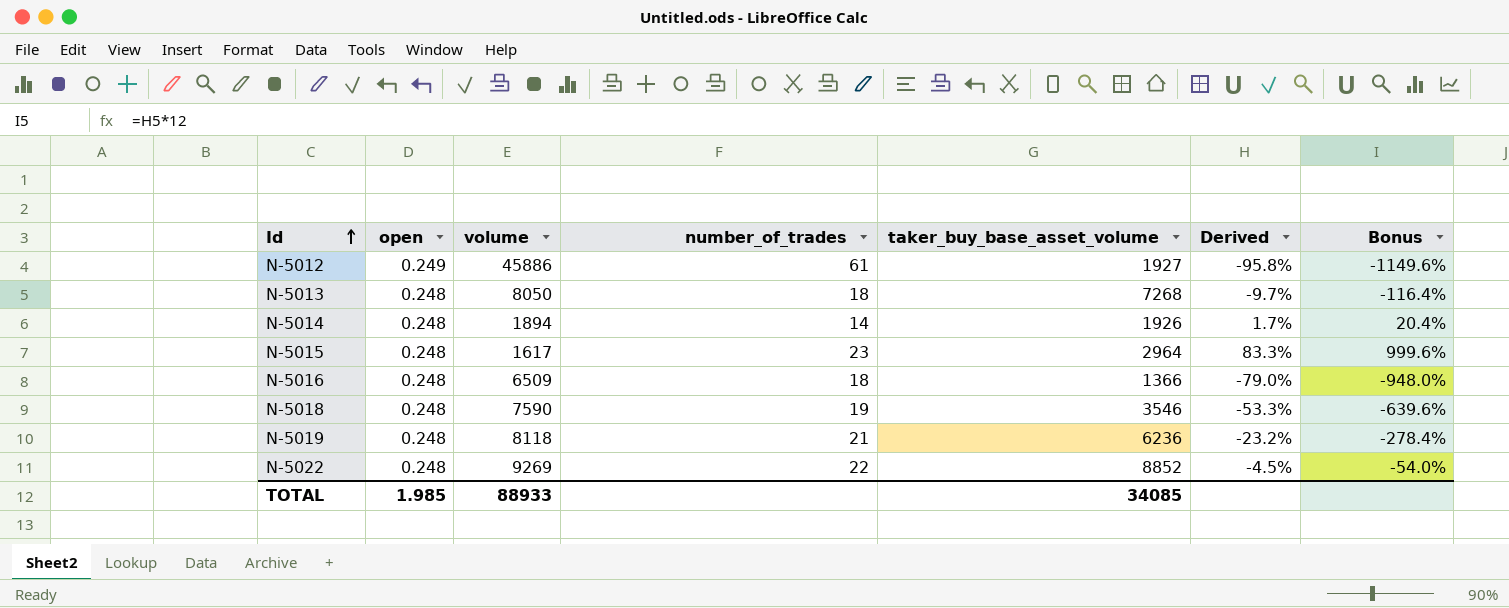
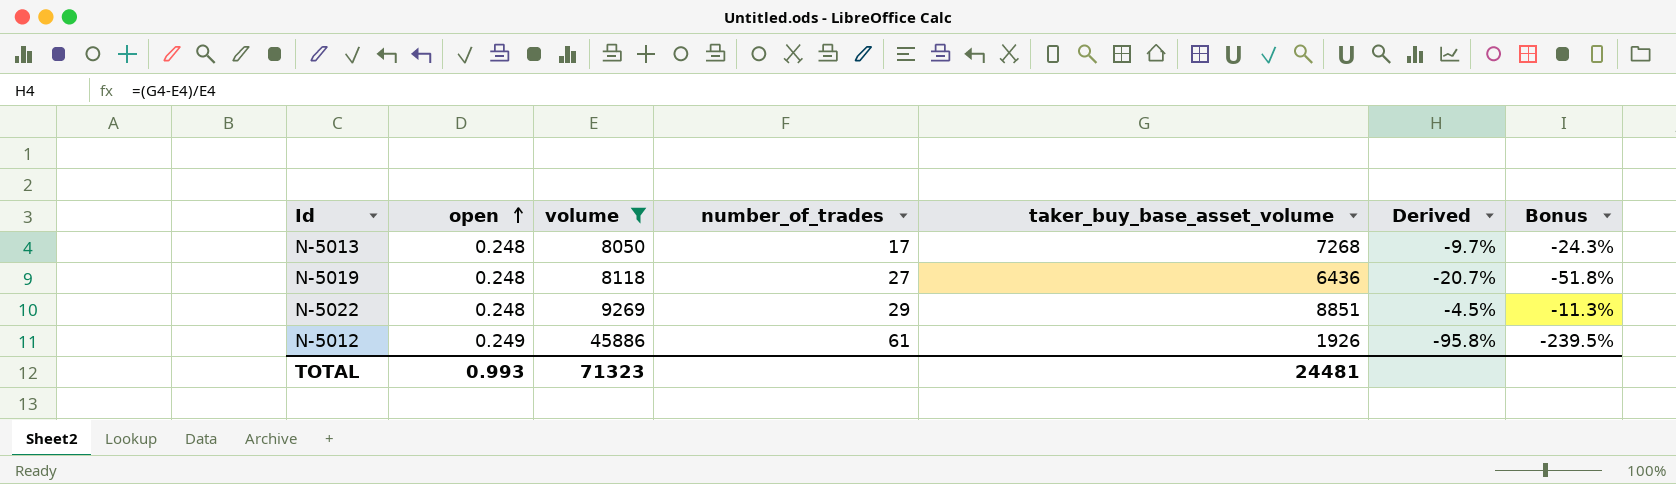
filter: none -> volume >= 8050
row order: Id ascending -> open ascending
column Bonus | formula: [Derived] * 12 -> [Derived] * 2.5
N-5013 | number_of_trades: 18 -> 17
N-5019 | number_of_trades: 21 -> 27
N-5019 | taker_buy_base_asset_volume: 6236 -> 6436
N-5019 | Derived: -23.2% -> -20.7%
N-5022 | number_of_trades: 22 -> 29
N-5022 | taker_buy_base_asset_volume: 8852 -> 8851
N-5012 | taker_buy_base_asset_volume: 1927 -> 1926
TOTAL | open: 1.985 -> 0.993
TOTAL | volume: 88933 -> 71323
TOTAL | taker_buy_base_asset_volume: 34085 -> 24481

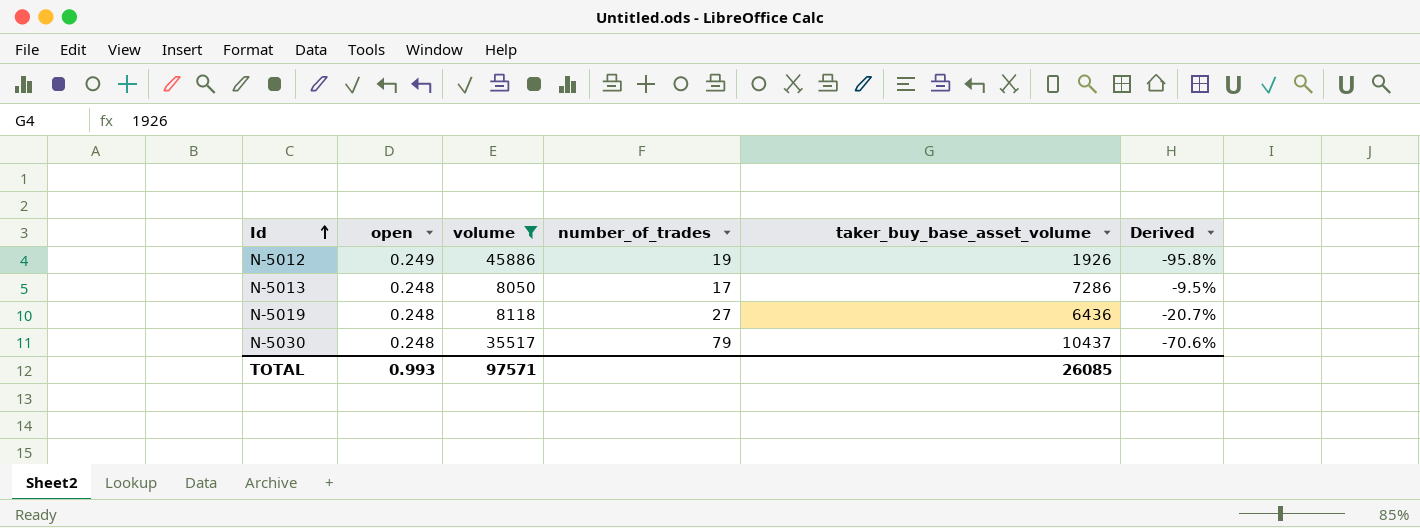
row order: open ascending -> Id ascending
column Bonus | formula: [Derived] * 2.5 -> none
row N-5022: 0.248 | 9269 | 29 | 8851 | -4.5% | -11.3% -> none
N-5012 | number_of_trades: 61 -> 19
N-5013 | taker_buy_base_asset_volume: 7268 -> 7286
N-5013 | Derived: -9.7% -> -9.5%
row N-5030: none -> 0.248 | 35517 | 79 | 10437 | -70.6%
TOTAL | volume: 71323 -> 97571
TOTAL | taker_buy_base_asset_volume: 24481 -> 26085

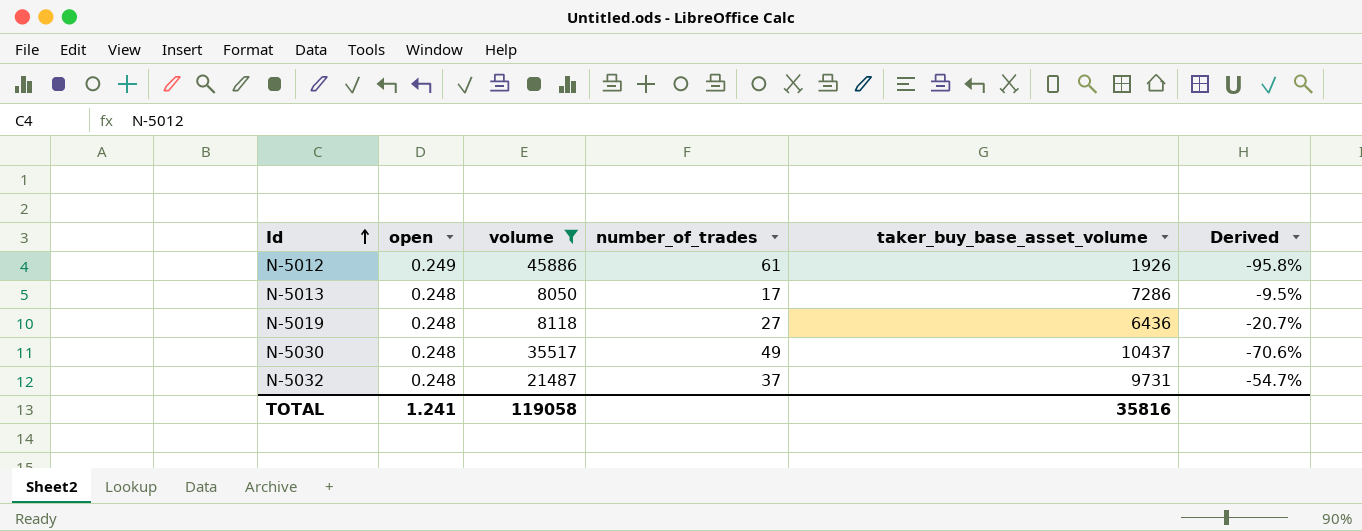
N-5012 | number_of_trades: 19 -> 61
N-5030 | number_of_trades: 79 -> 49
row N-5032: none -> 0.248 | 21487 | 37 | 9731 | -54.7%
TOTAL | open: 0.993 -> 1.241
TOTAL | volume: 97571 -> 119058
TOTAL | taker_buy_base_asset_volume: 26085 -> 35816

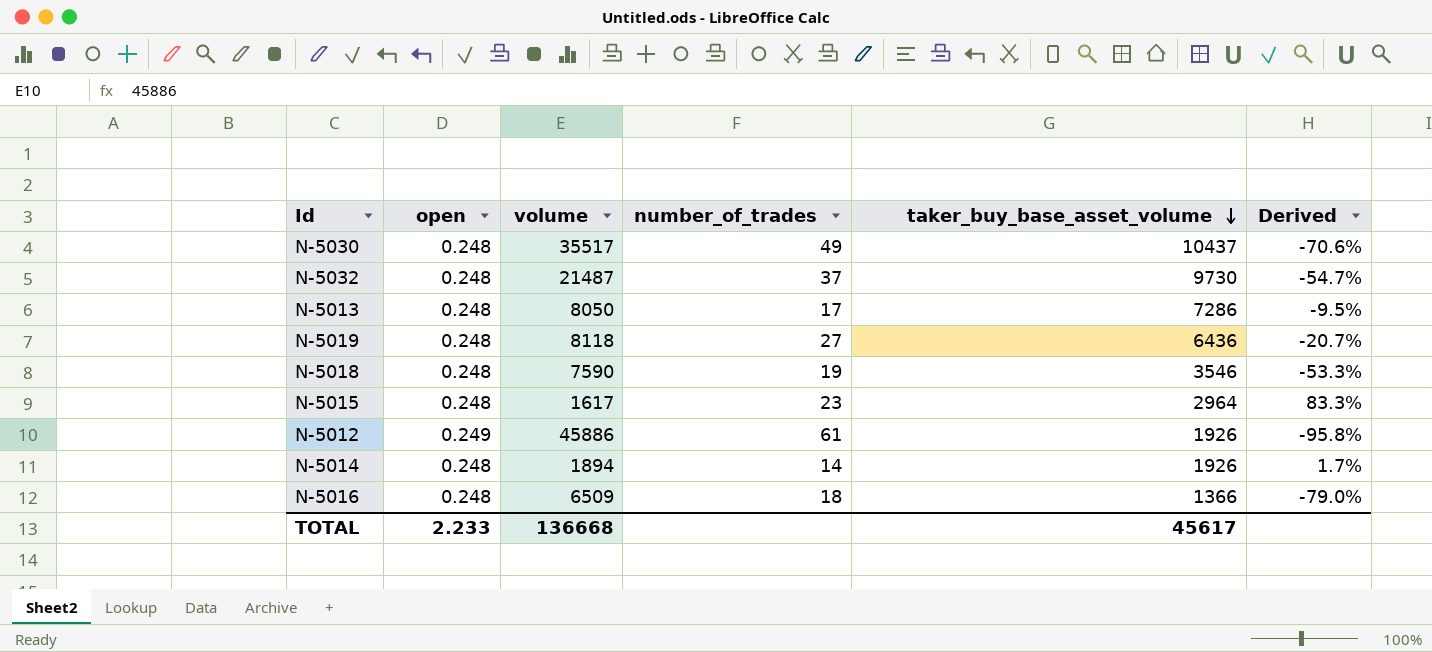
filter: volume >= 8050 -> none
row order: Id ascending -> taker_buy_base_asset_volume descending
N-5032 | taker_buy_base_asset_volume: 9731 -> 9730
TOTAL | open: 1.241 -> 2.233
TOTAL | volume: 119058 -> 136668
TOTAL | taker_buy_base_asset_volume: 35816 -> 45617

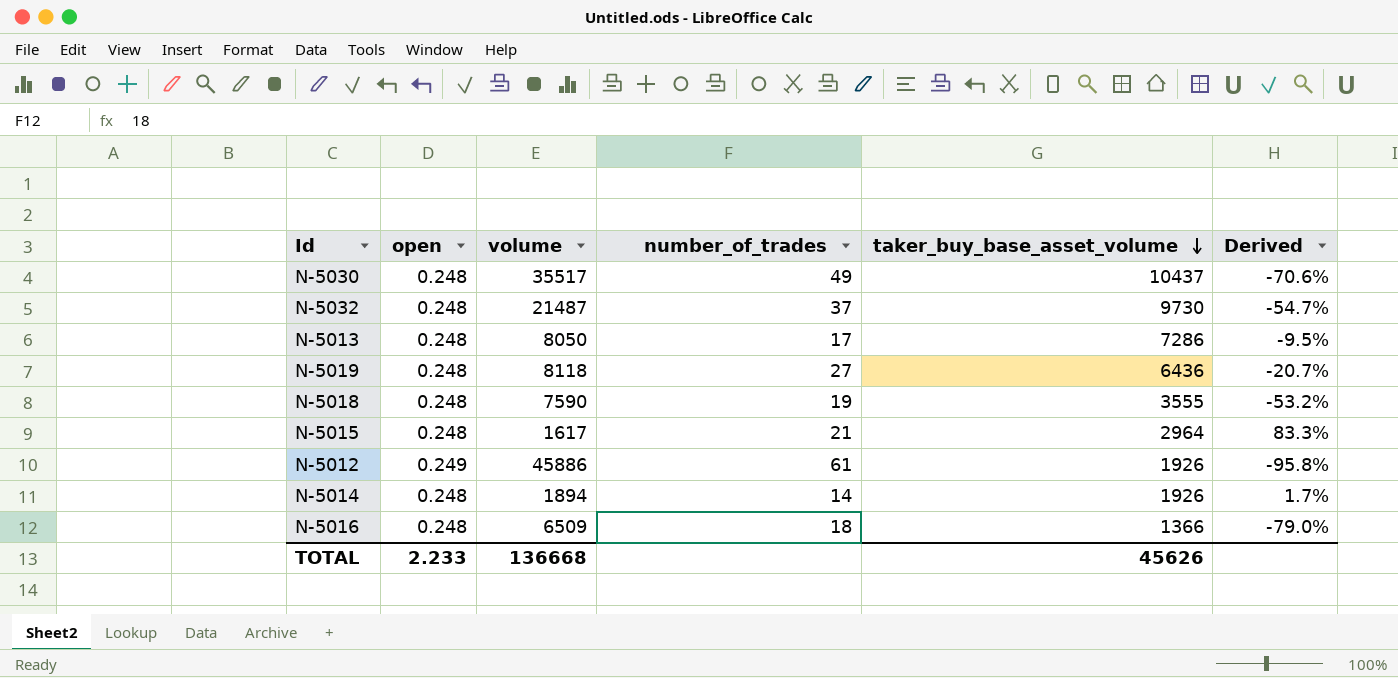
N-5018 | taker_buy_base_asset_volume: 3546 -> 3555
N-5018 | Derived: -53.3% -> -53.2%
N-5015 | number_of_trades: 23 -> 21
TOTAL | taker_buy_base_asset_volume: 45617 -> 45626

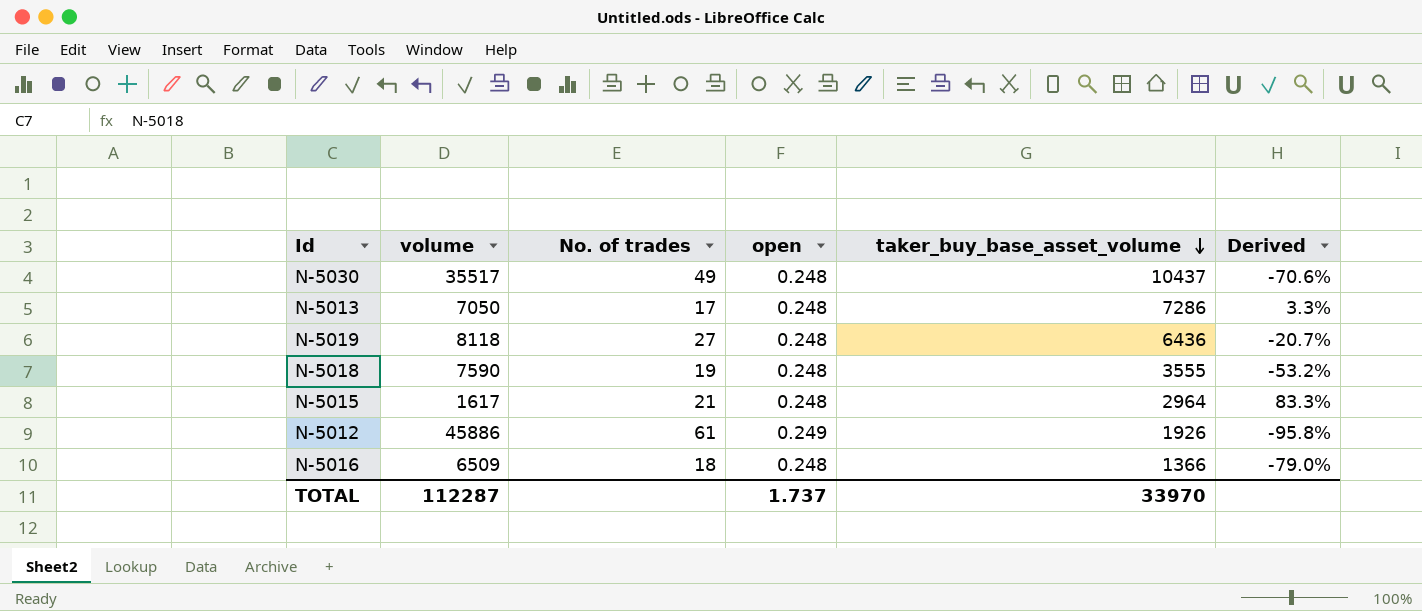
column name: number_of_trades -> No. of trades
column open | position: 2 -> 4
row N-5032: 0.248 | 21487 | 37 | 9730 | -54.7% -> none
row N-5014: 0.248 | 1894 | 14 | 1926 | 1.7% -> none
N-5013 | volume: 8050 -> 7050
N-5013 | Derived: -9.5% -> 3.3%
TOTAL | volume: 136668 -> 112287
TOTAL | open: 2.233 -> 1.737
TOTAL | taker_buy_base_asset_volume: 45626 -> 33970

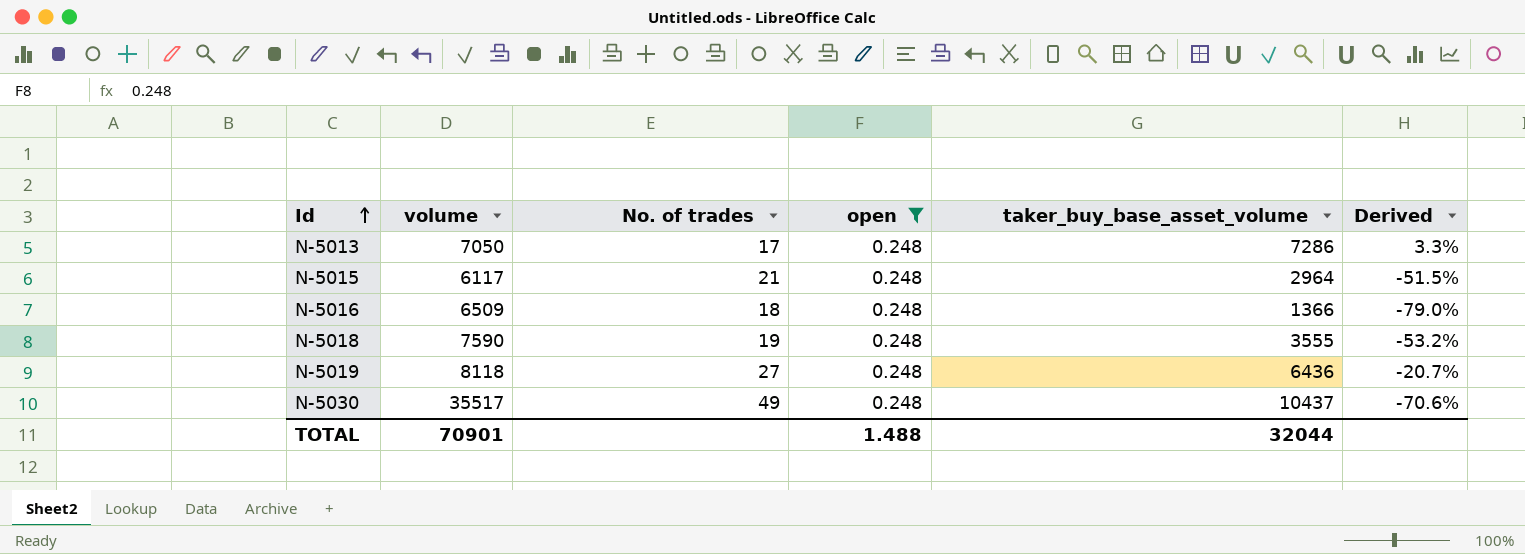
filter: none -> open = 0.248
row order: taker_buy_base_asset_volume descending -> Id ascending
N-5015 | volume: 1617 -> 6117
N-5015 | Derived: 83.3% -> -51.5%
TOTAL | volume: 112287 -> 70901
TOTAL | open: 1.737 -> 1.488
TOTAL | taker_buy_base_asset_volume: 33970 -> 32044

